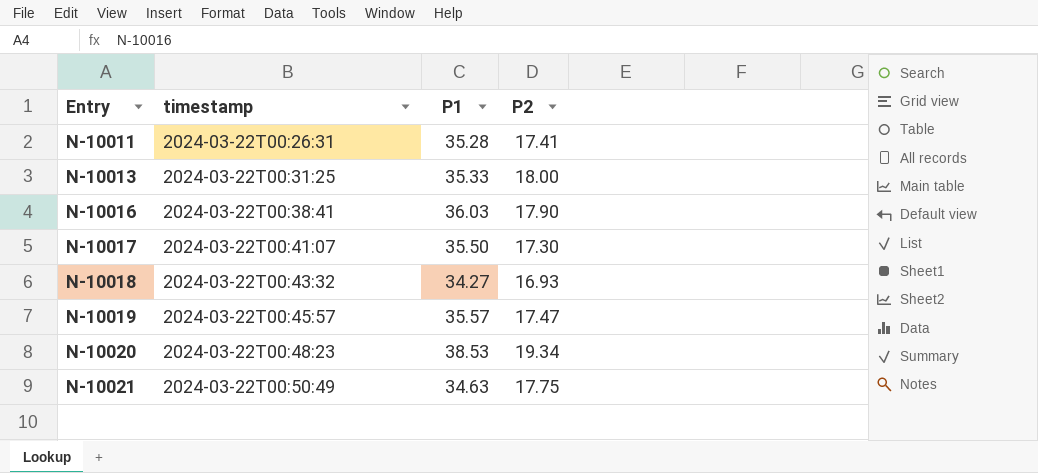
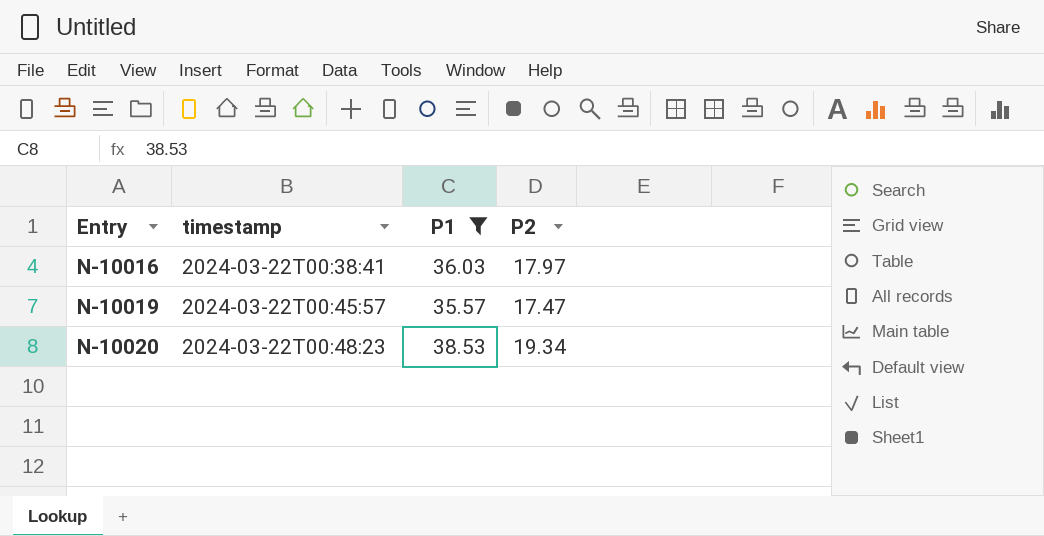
filter: none -> P1 >= 35.57
N-10016 | P2: 17.90 -> 17.97

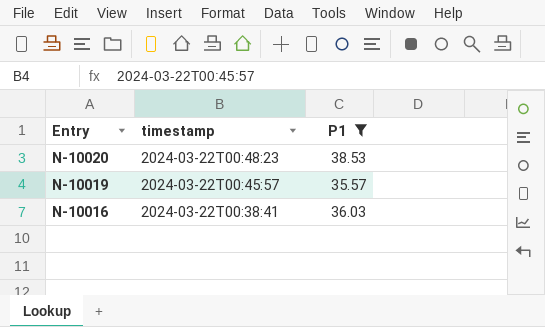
row order: Entry ascending -> Entry descending
column P2 | position: 4 -> none

